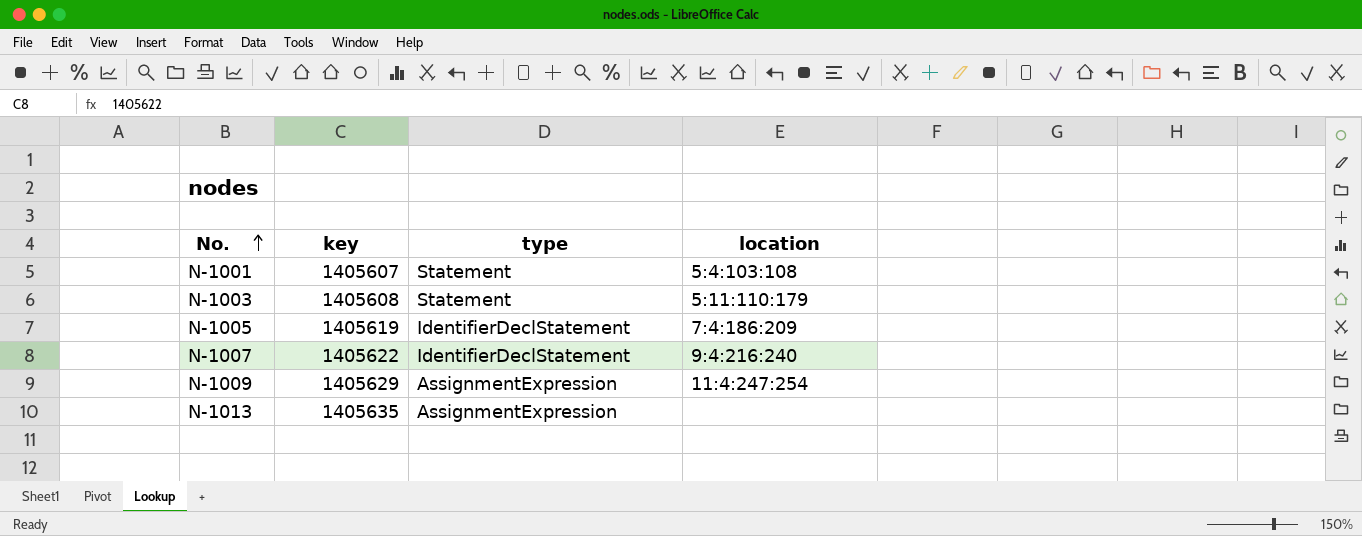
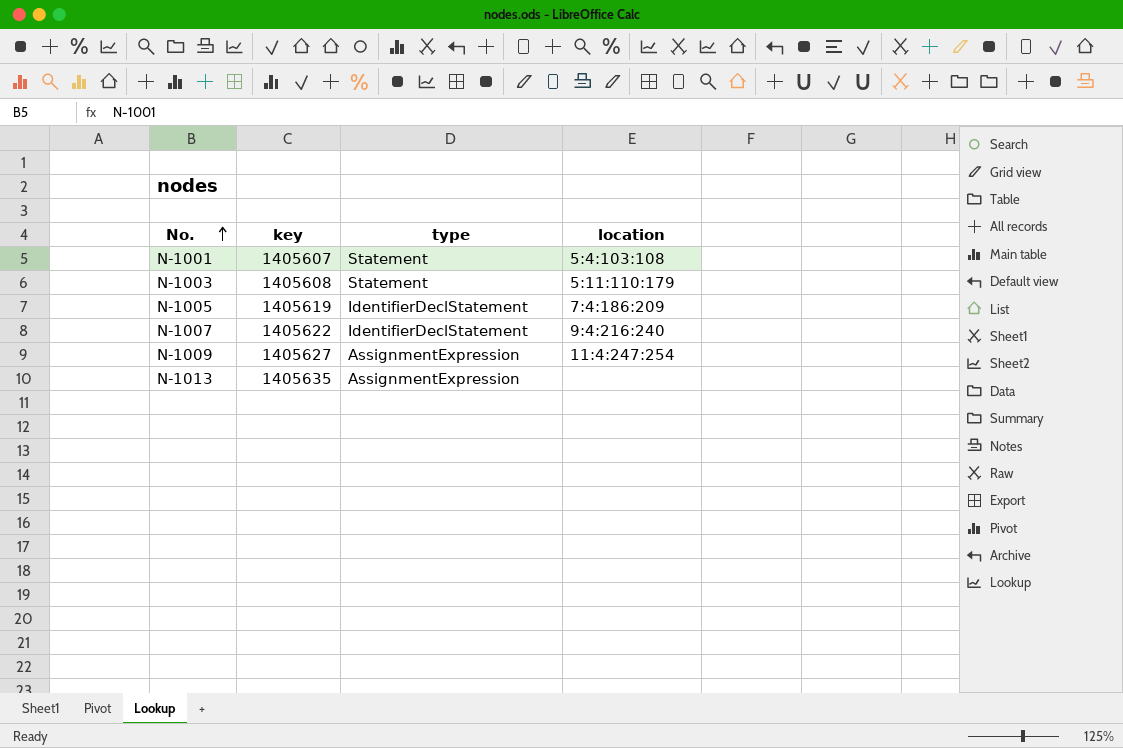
N-1009 | key: 1405629 -> 1405627

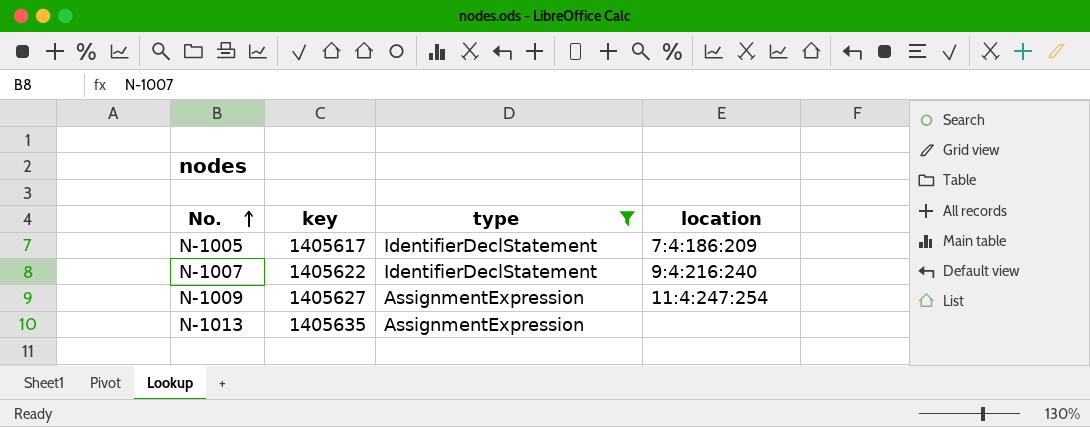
filter: none -> type != Statement
N-1005 | key: 1405619 -> 1405617

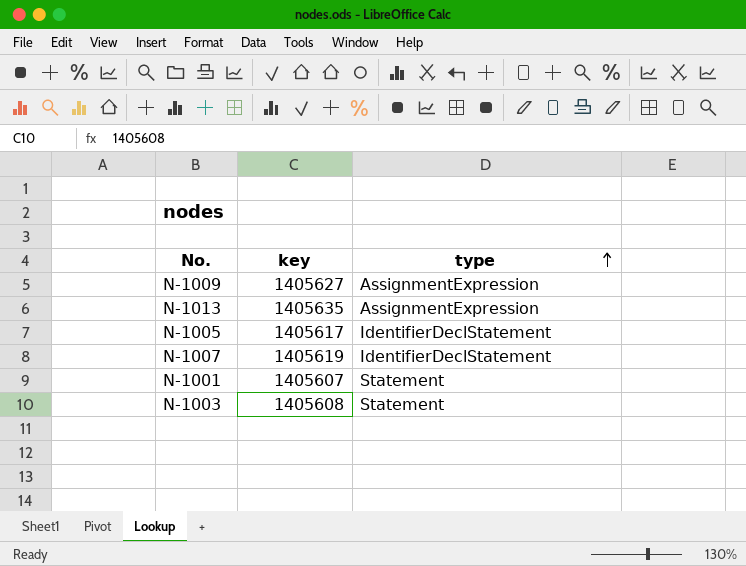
filter: type != Statement -> none
row order: No. ascending -> type ascending
column location | position: 4 -> none
N-1007 | key: 1405622 -> 1405619

